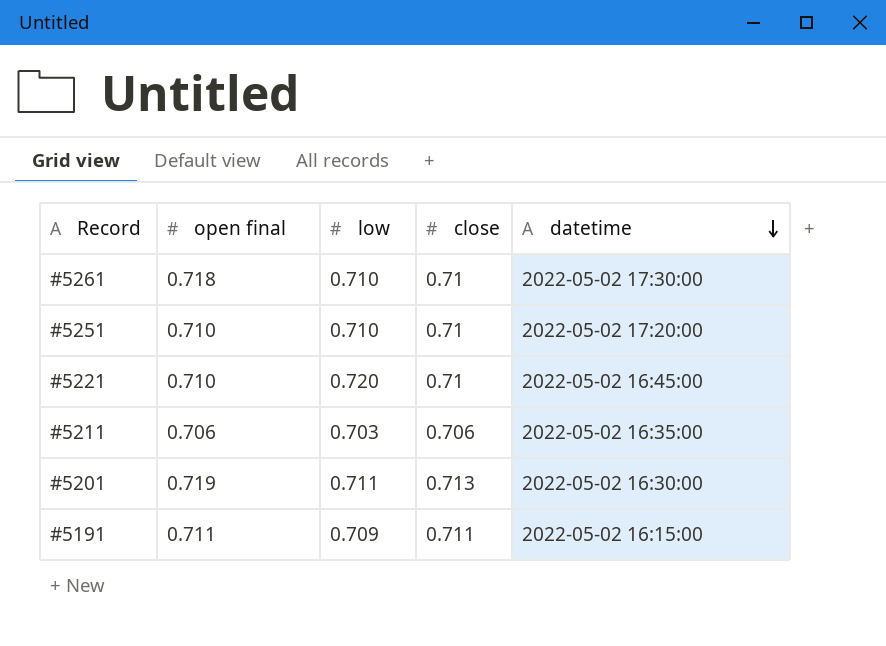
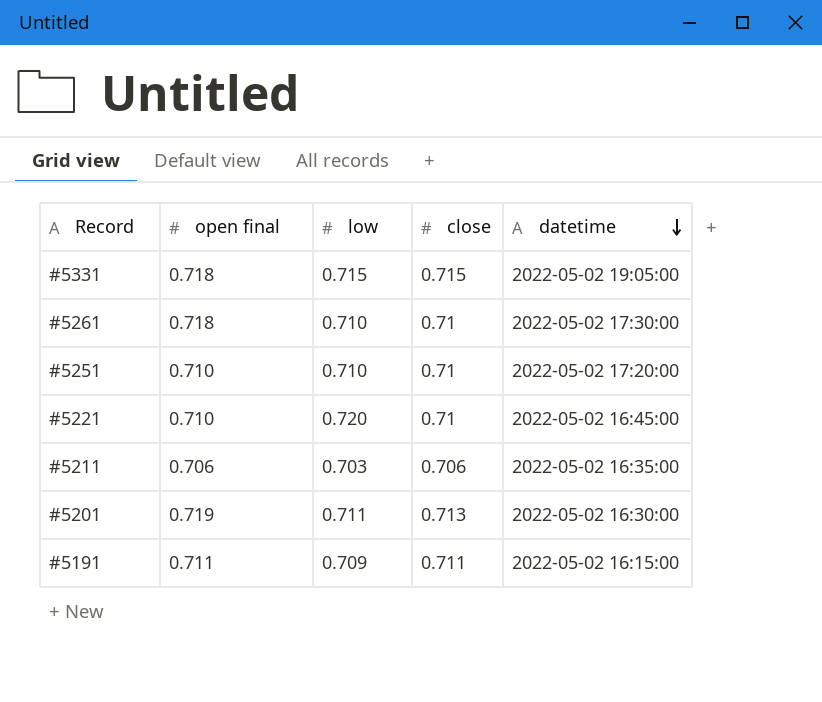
row #5331: none -> 0.718 | 0.715 | 0.715 | 2022-05-02 19:05:00

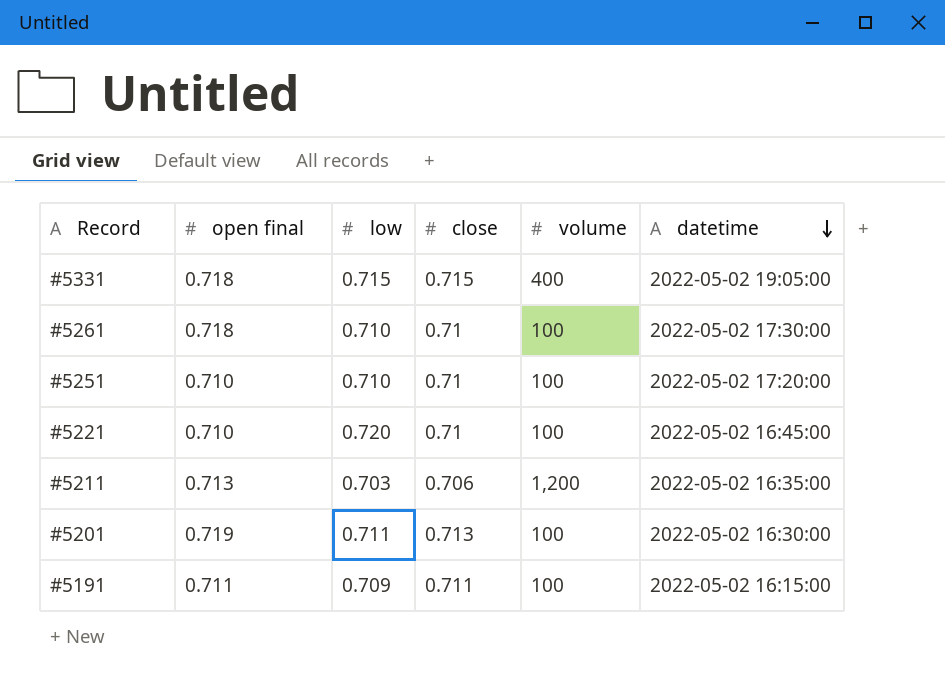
column volume | position: none -> 5
#5211 | open final: 0.706 -> 0.713

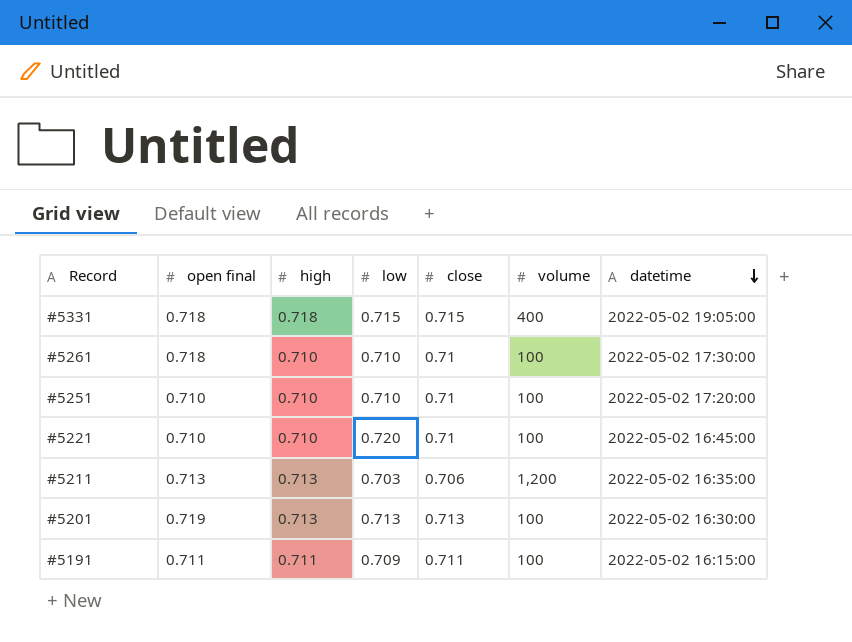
column high | position: none -> 3
#5201 | low: 0.711 -> 0.713

